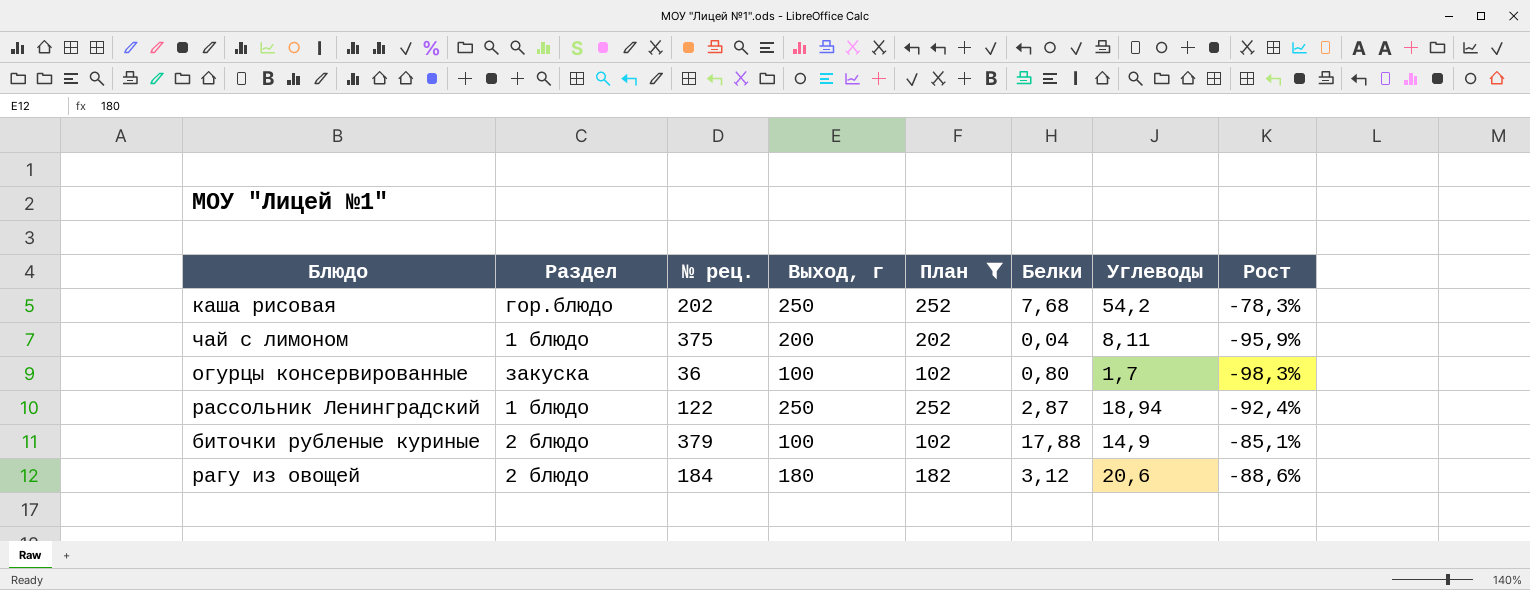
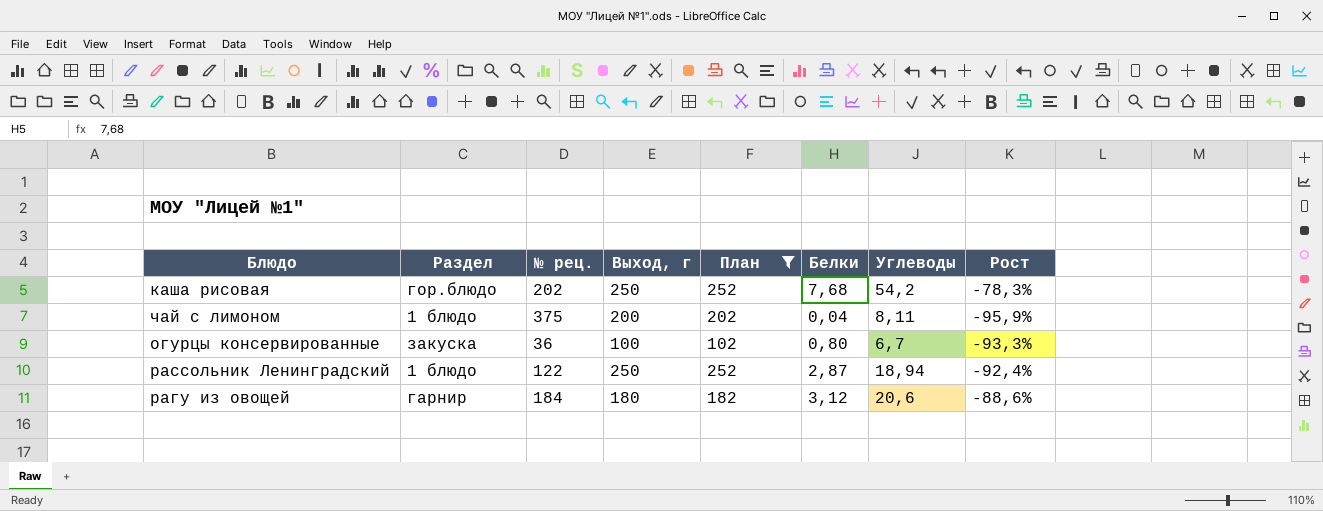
row биточки рубленые куриные: 2 блюдо | 379 | 100 | 102 | 17,88 | 14,9 | -85,1% -> none
огурцы консервированные | Углеводы: 1,7 -> 6,7
огурцы консервированные | Рост: -98,3% -> -93,3%
рагу из овощей | Раздел: 2 блюдо -> гарнир

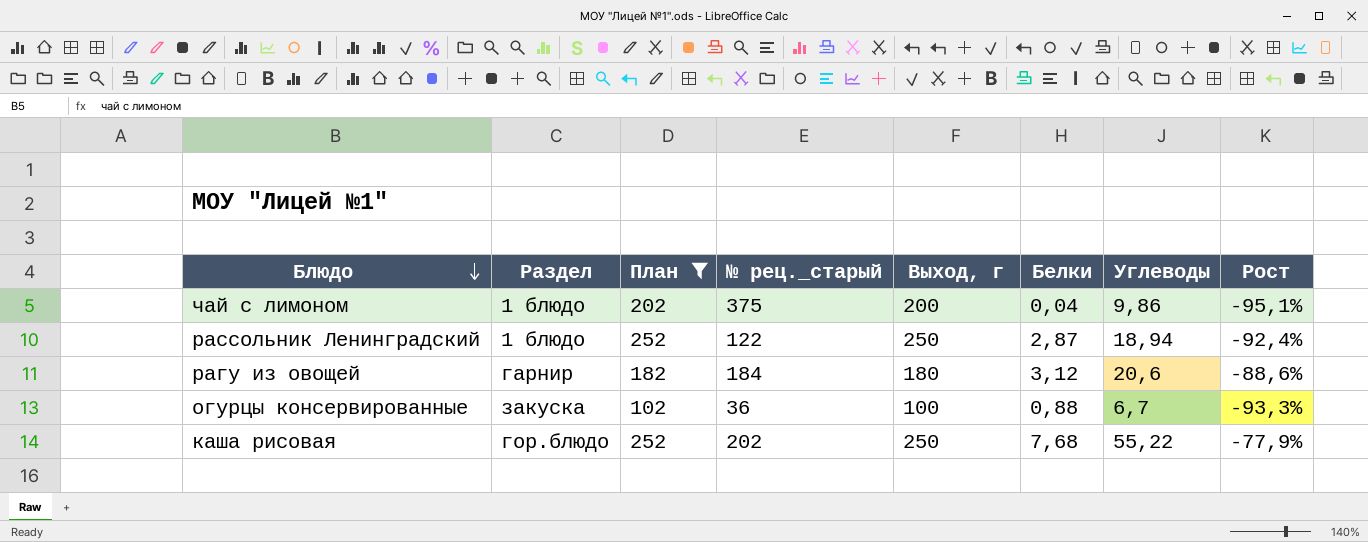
row order: none -> Блюдо descending
column План | position: 5 -> 3
column name: № рец. -> № рец._старый
чай с лимоном | Углеводы: 8,11 -> 9,86
чай с лимоном | Рост: -95,9% -> -95,1%
огурцы консервированные | Белки: 0,80 -> 0,88
каша рисовая | Углеводы: 54,2 -> 55,22
каша рисовая | Рост: -78,3% -> -77,9%

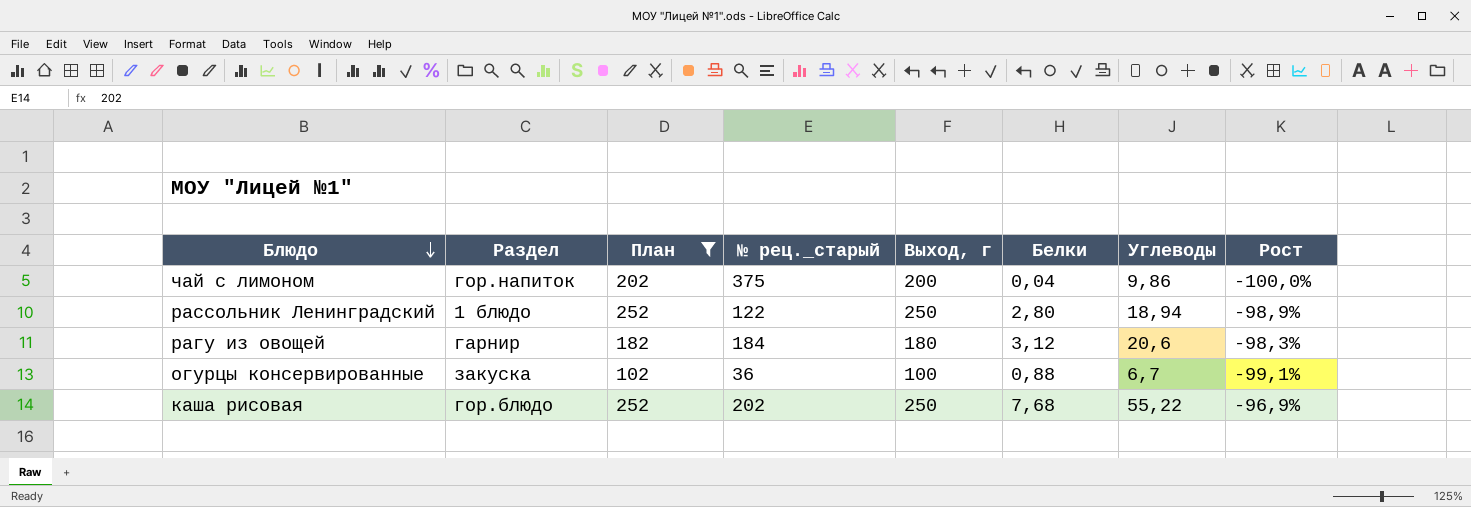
column Рост | formula: ([Углеводы] - [Выход, г]) / [Выход, г] -> ([Белки] - [Выход, г]) / [Выход, г]
чай с лимоном | Раздел: 1 блюдо -> гор.напиток
рассольник Ленинградский | Белки: 2,87 -> 2,80

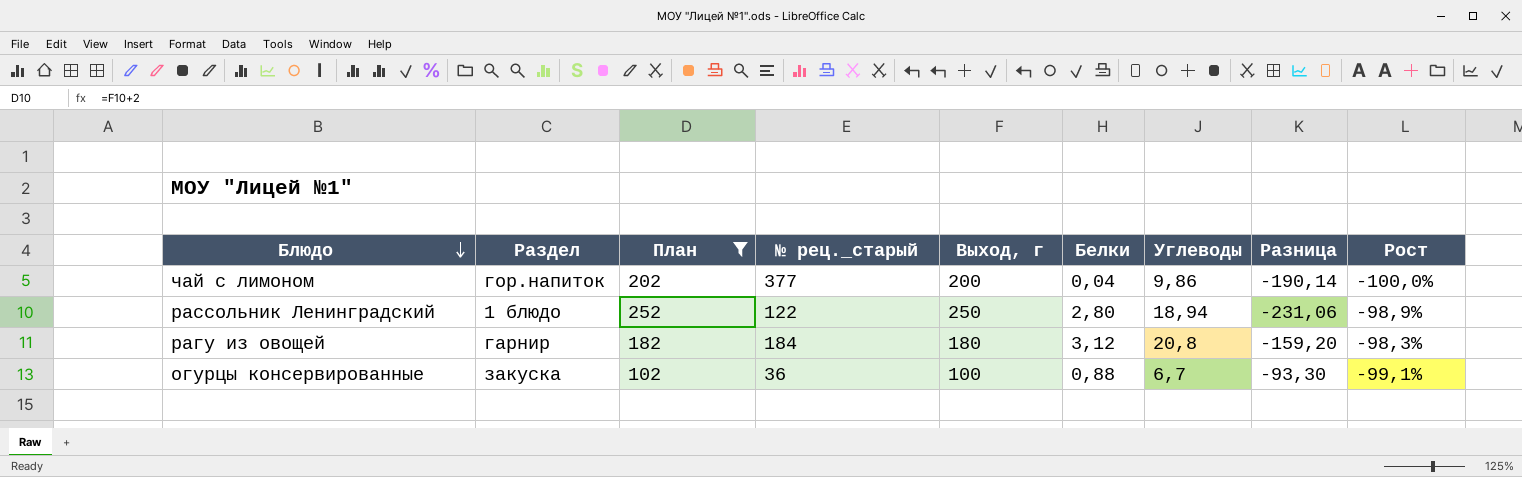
column Разница | formula: none -> [Углеводы] - [Выход, г]
row каша рисовая: гор.блюдо | 252 | 202 | 250 | 7,68 | 55,22 | -96,9% -> none
чай с лимоном | № рец._старый: 375 -> 377
рагу из овощей | Углеводы: 20,6 -> 20,8

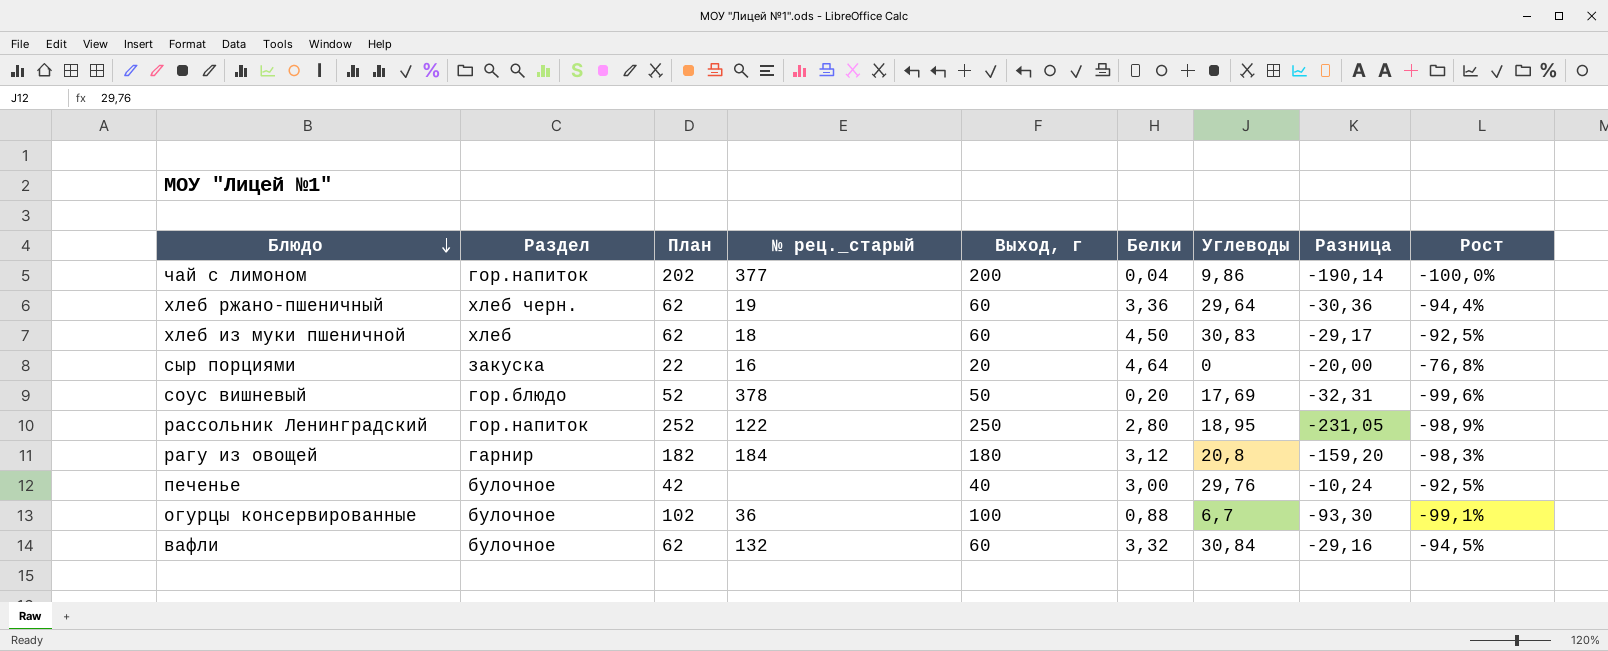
filter: План >= 102 -> none
рассольник Ленинградский | Раздел: 1 блюдо -> гор.напиток
рассольник Ленинградский | Углеводы: 18,94 -> 18,95
рассольник Ленинградский | Разница: -231,06 -> -231,05
огурцы консервированные | Раздел: закуска -> булочное

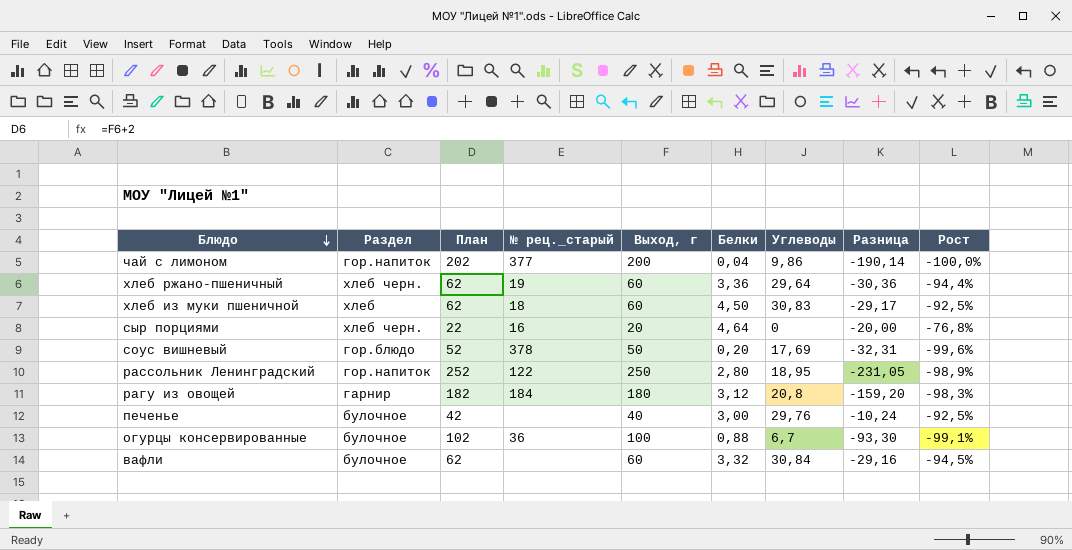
сыр порциями | Раздел: закуска -> хлеб черн.
вафли | № рец._старый: 132 -> none

